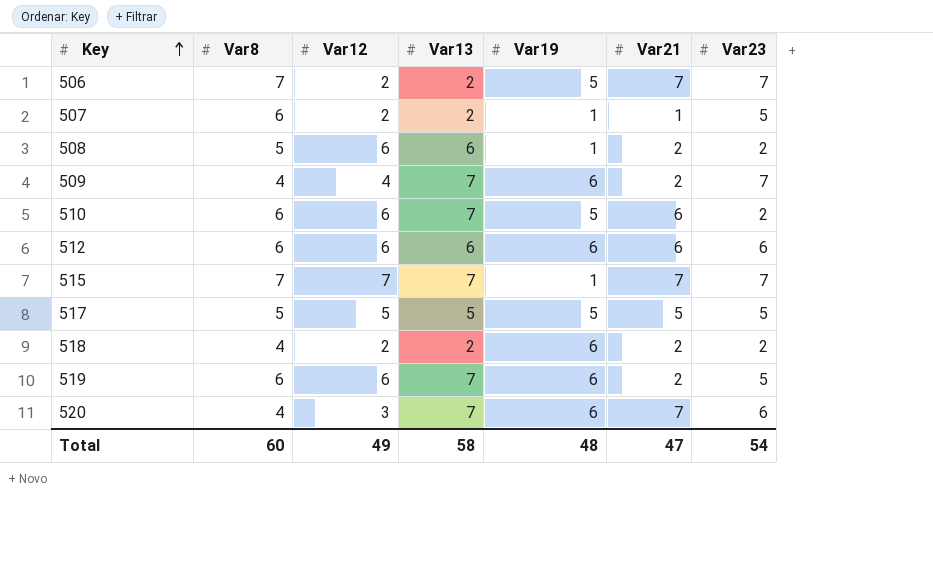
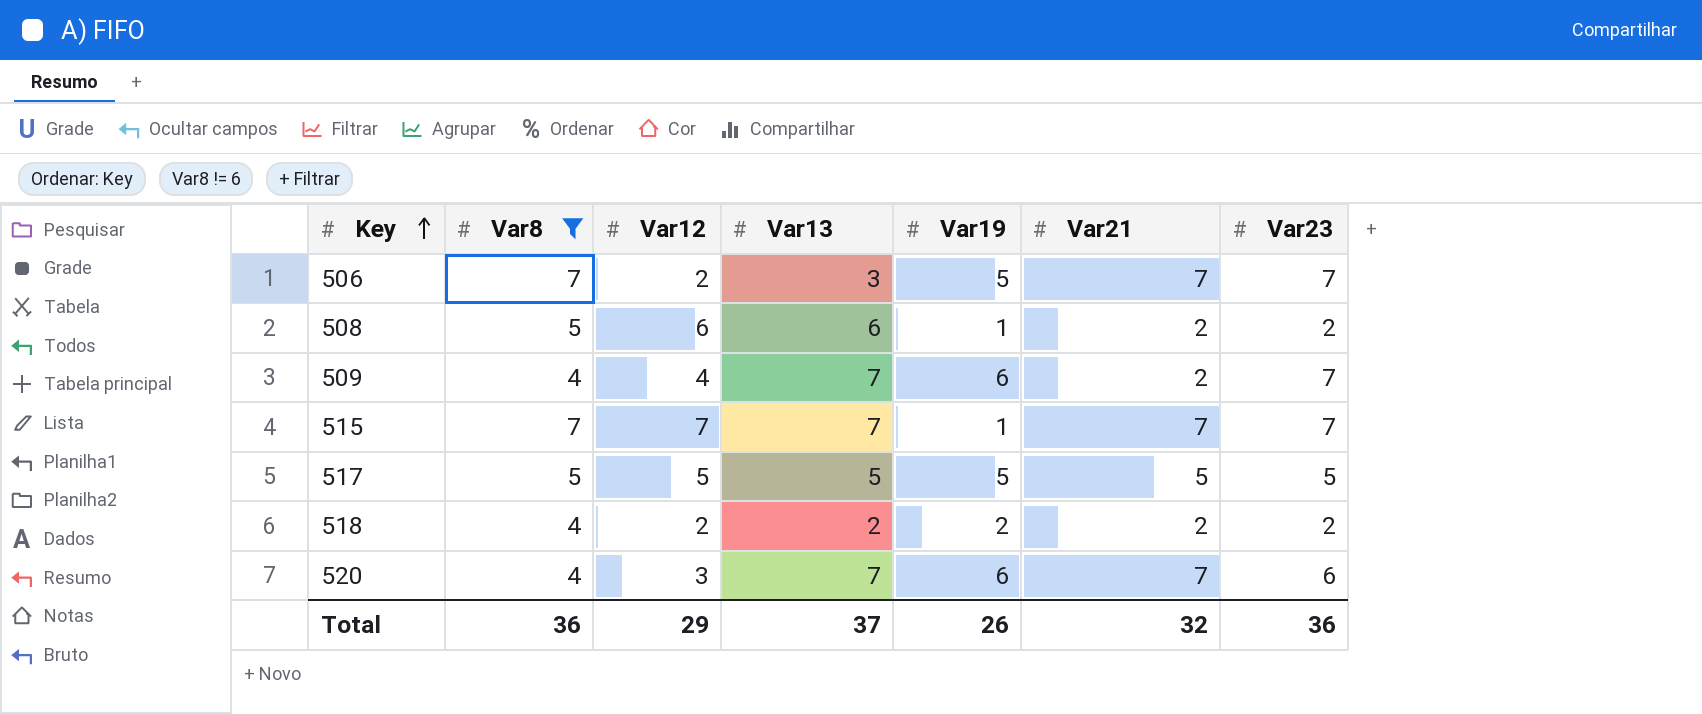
filter: none -> Var8 != 6
506 | Var13: 2 -> 3
518 | Var19: 6 -> 2
Total | Var8: 60 -> 36
Total | Var12: 49 -> 29
Total | Var13: 58 -> 37
Total | Var19: 48 -> 26
Total | Var21: 47 -> 32
Total | Var23: 54 -> 36

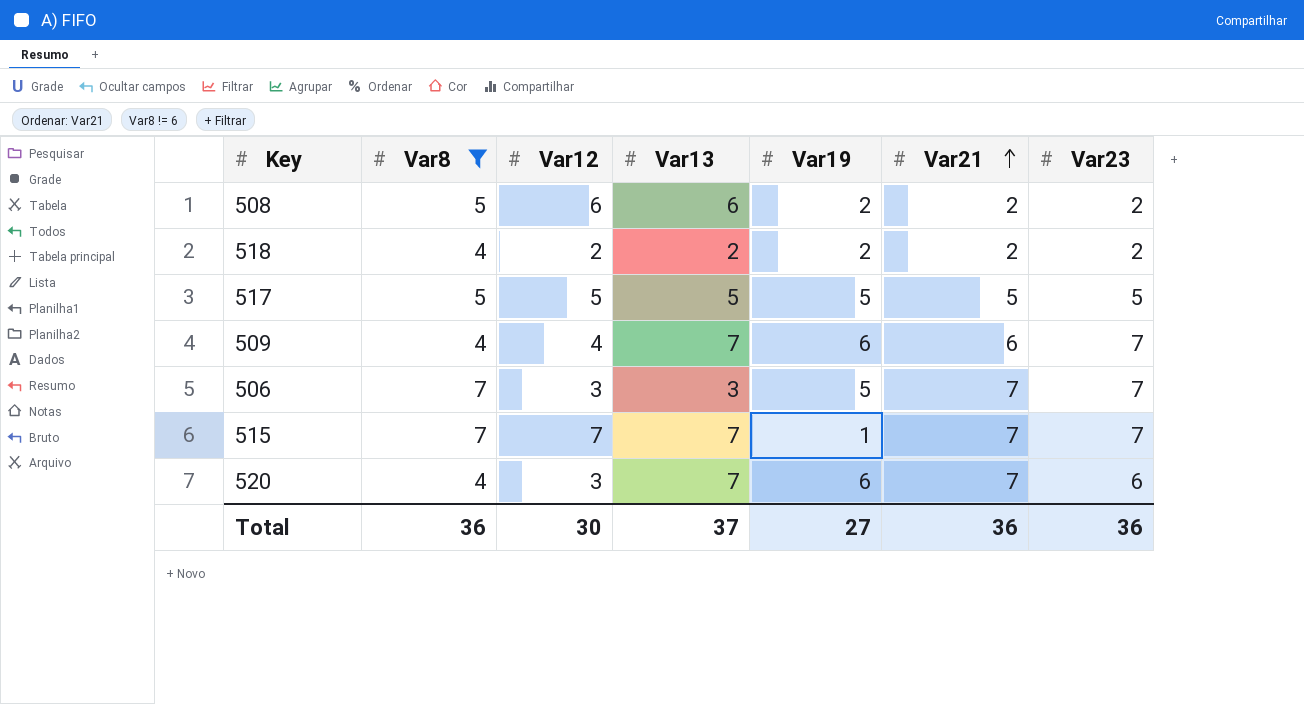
row order: Key ascending -> Var21 ascending
508 | Var19: 1 -> 2
509 | Var21: 2 -> 6
506 | Var12: 2 -> 3
Total | Var12: 29 -> 30
Total | Var19: 26 -> 27
Total | Var21: 32 -> 36

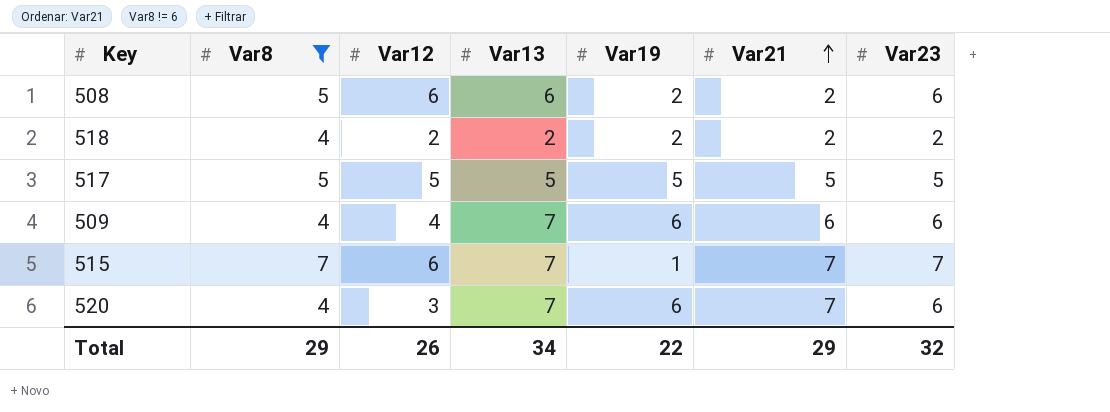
row 506: 7 | 3 | 3 | 5 | 7 | 7 -> none
508 | Var23: 2 -> 6
509 | Var23: 7 -> 6
515 | Var12: 7 -> 6
Total | Var8: 36 -> 29
Total | Var12: 30 -> 26
Total | Var13: 37 -> 34
Total | Var19: 27 -> 22
Total | Var21: 36 -> 29
Total | Var23: 36 -> 32

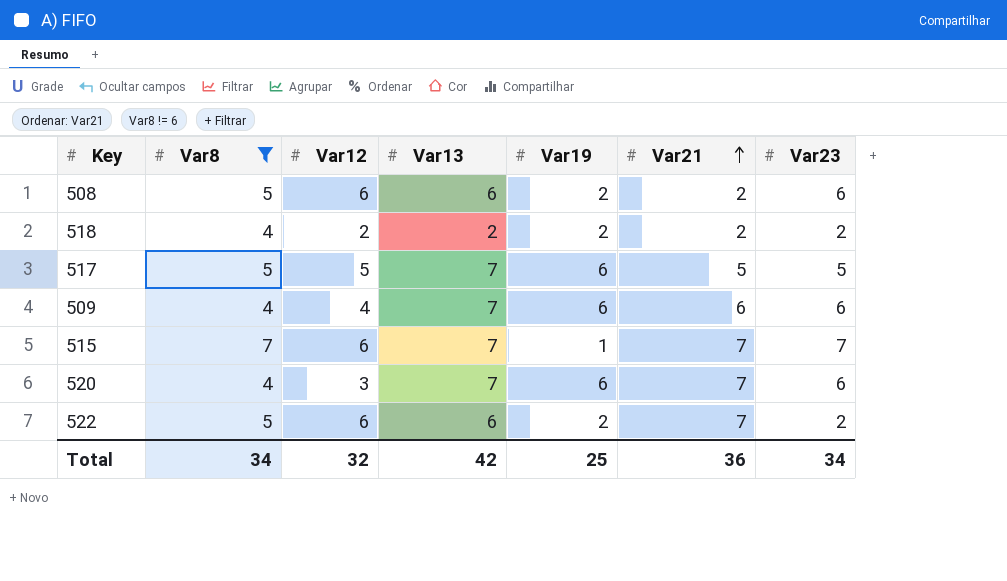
517 | Var13: 5 -> 7
517 | Var19: 5 -> 6
row 522: none -> 5 | 6 | 6 | 2 | 7 | 2
Total | Var8: 29 -> 34
Total | Var12: 26 -> 32
Total | Var13: 34 -> 42
Total | Var19: 22 -> 25
Total | Var21: 29 -> 36
Total | Var23: 32 -> 34

